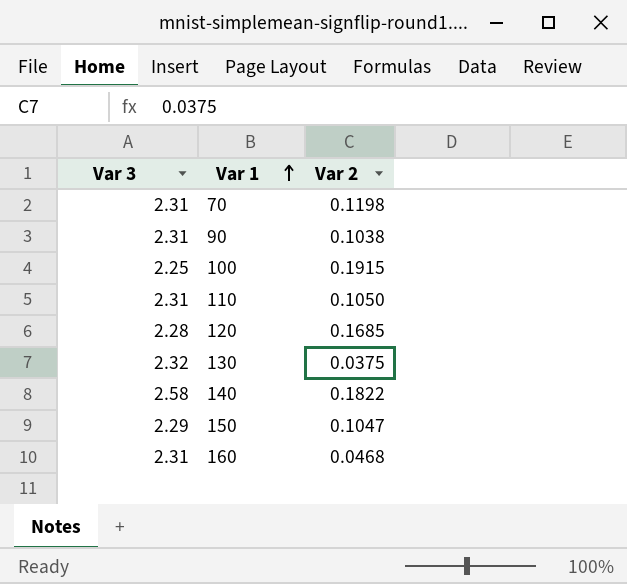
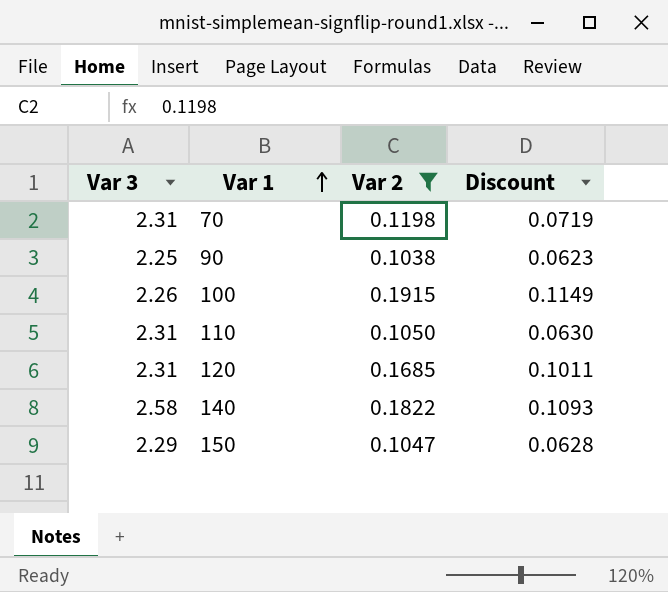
filter: none -> Var 2 >= 0.1038
column Discount | formula: none -> [Var 2] * 0.6
90 | Var 3: 2.31 -> 2.25
100 | Var 3: 2.25 -> 2.26
120 | Var 3: 2.28 -> 2.31

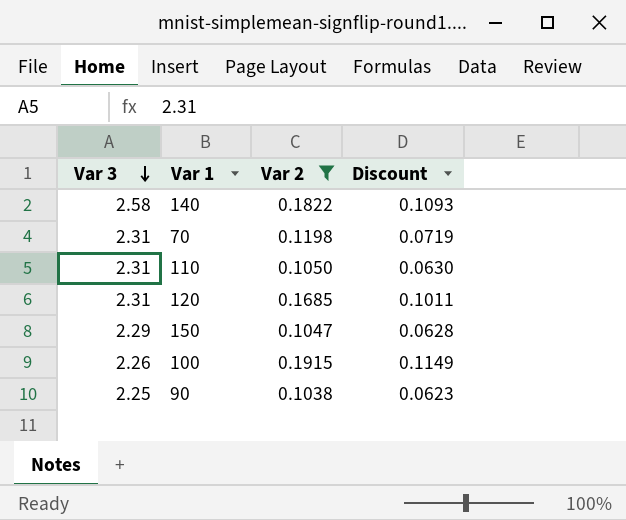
row order: Var 1 ascending -> Var 3 descending

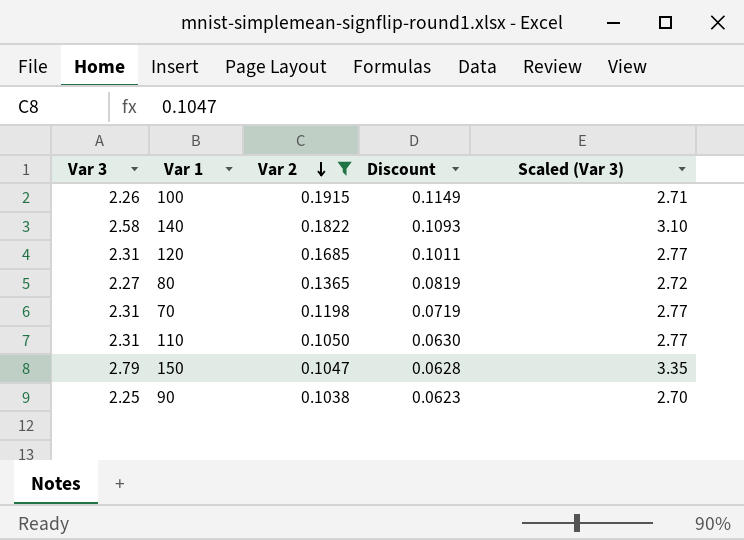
row order: Var 3 descending -> Var 2 descending
column Scaled (Var 3) | formula: none -> [Var 3] * 1.2
row 80: none -> 2.27 | 0.1365 | 0.0819 | 2.72
150 | Var 3: 2.29 -> 2.79

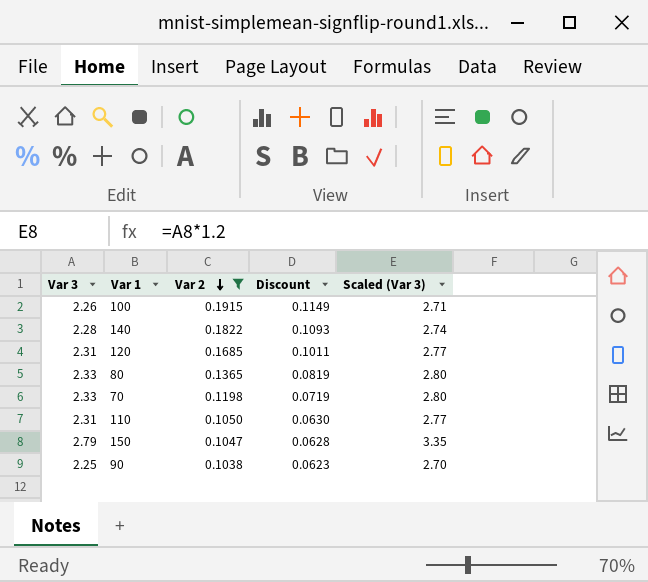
140 | Var 3: 2.58 -> 2.28
140 | Scaled (Var 3): 3.10 -> 2.74
80 | Var 3: 2.27 -> 2.33
80 | Scaled (Var 3): 2.72 -> 2.80
70 | Var 3: 2.31 -> 2.33
70 | Scaled (Var 3): 2.77 -> 2.80

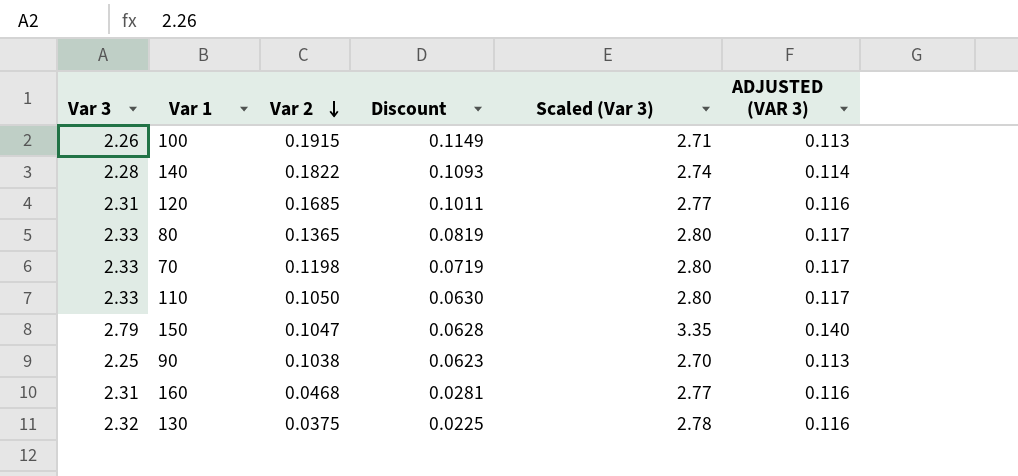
filter: Var 2 >= 0.1038 -> none
column ADJUSTED (VAR 3) | formula: none -> [Var 3] * 0.05
110 | Var 3: 2.31 -> 2.33
110 | Scaled (Var 3): 2.77 -> 2.80

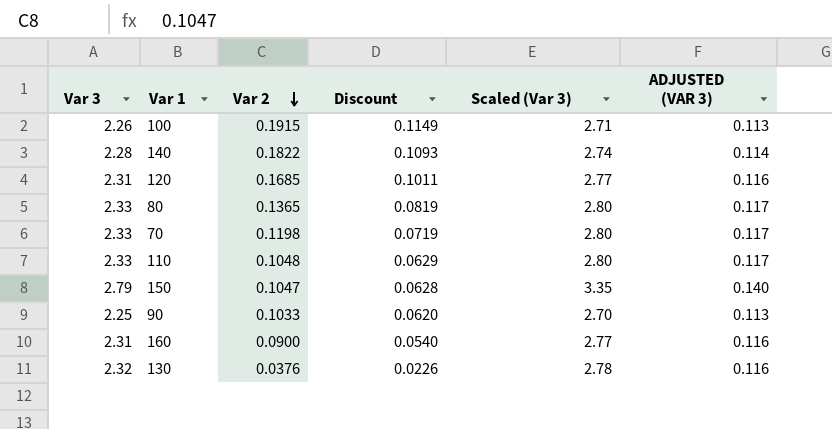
110 | Var 2: 0.1050 -> 0.1048
110 | Discount: 0.0630 -> 0.0629
90 | Var 2: 0.1038 -> 0.1033
90 | Discount: 0.0623 -> 0.0620
160 | Var 2: 0.0468 -> 0.0900
160 | Discount: 0.0281 -> 0.0540
130 | Var 2: 0.0375 -> 0.0376
130 | Discount: 0.0225 -> 0.0226

